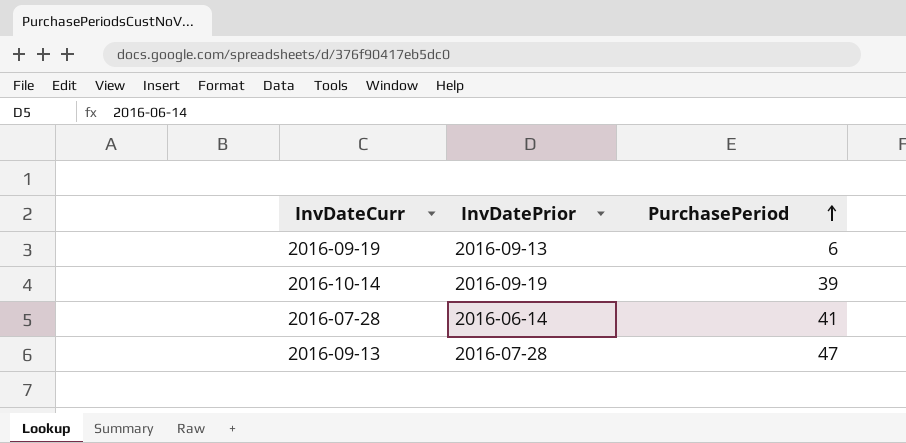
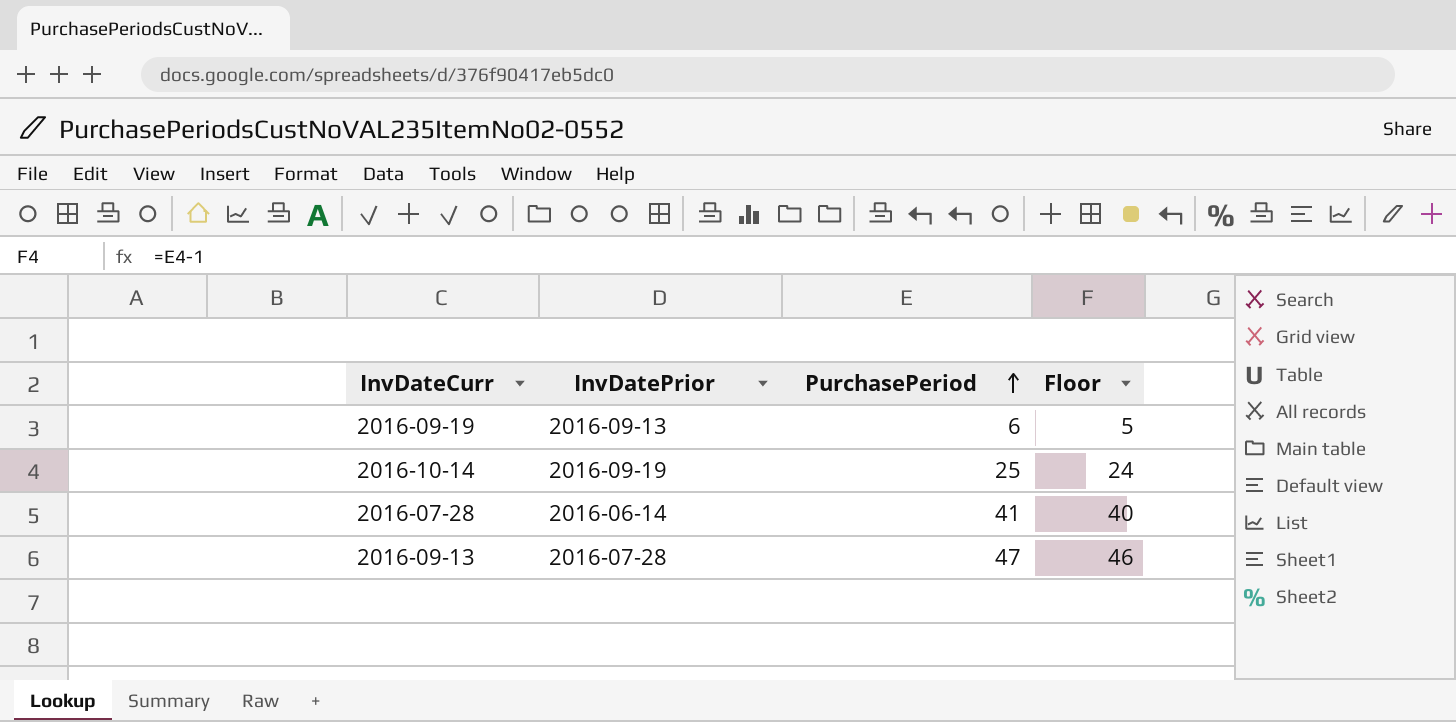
column Floor | formula: none -> [PurchasePeriod] - 1
2016-10-14 | PurchasePeriod: 39 -> 25

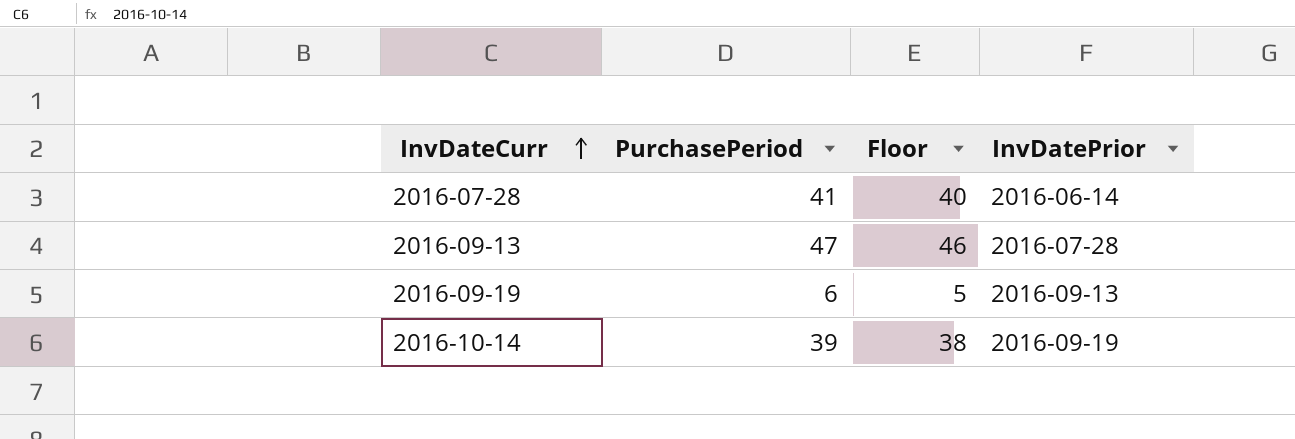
row order: PurchasePeriod ascending -> InvDateCurr ascending
column InvDatePrior | position: 2 -> 4
2016-10-14 | PurchasePeriod: 25 -> 39
2016-10-14 | Floor: 24 -> 38

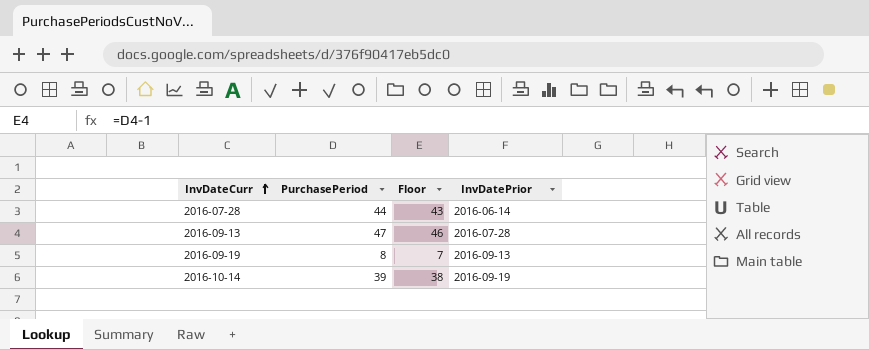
2016-07-28 | PurchasePeriod: 41 -> 44
2016-07-28 | Floor: 40 -> 43
2016-09-19 | PurchasePeriod: 6 -> 8
2016-09-19 | Floor: 5 -> 7

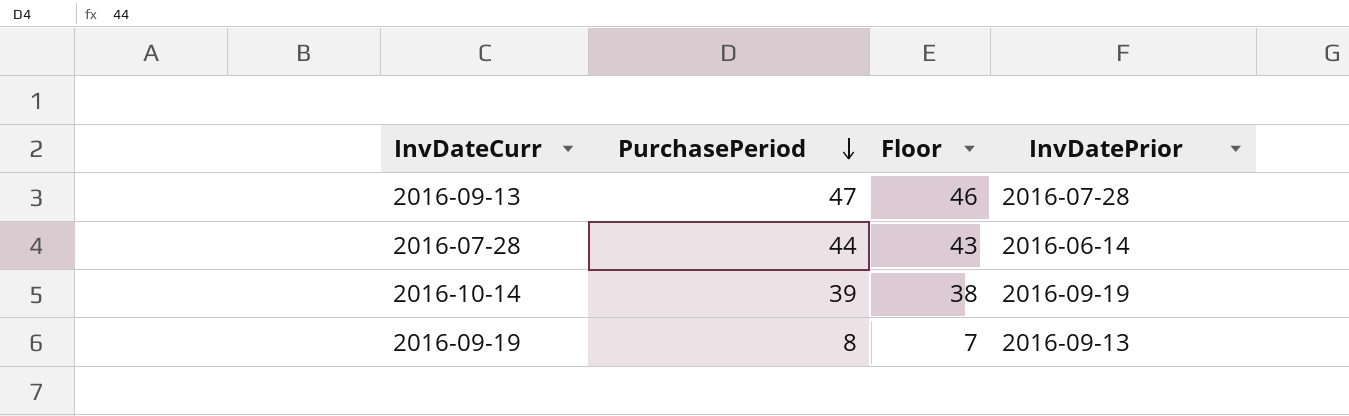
row order: InvDateCurr ascending -> PurchasePeriod descending

